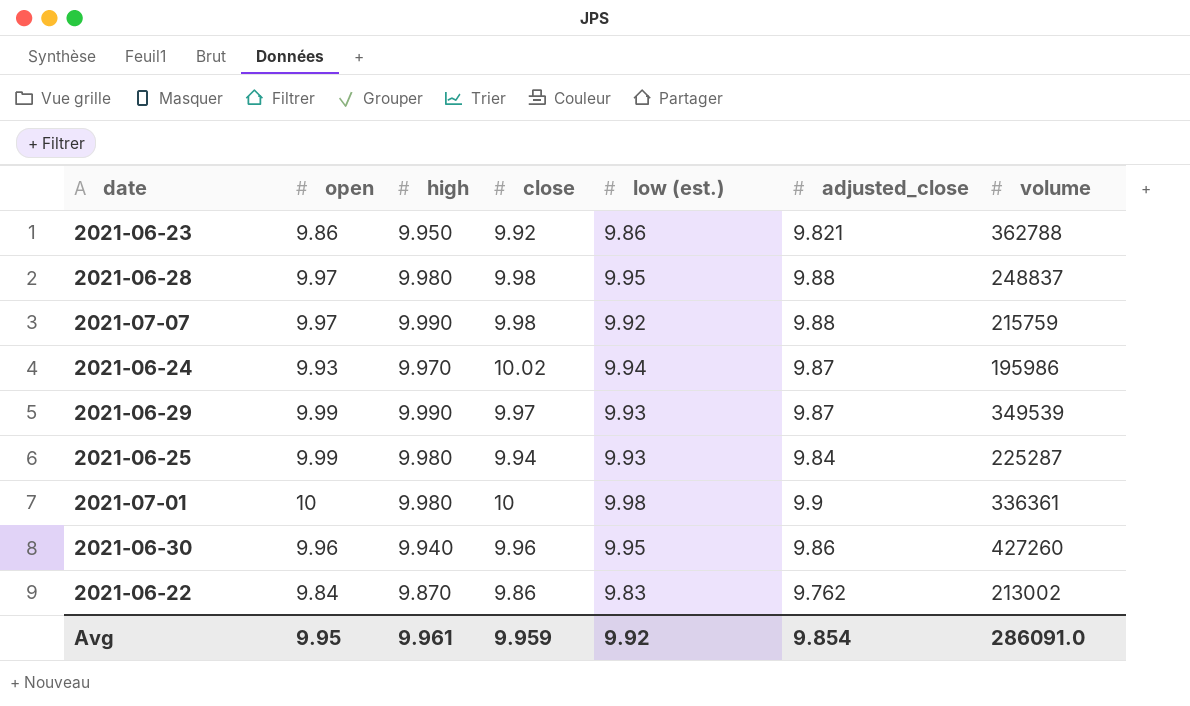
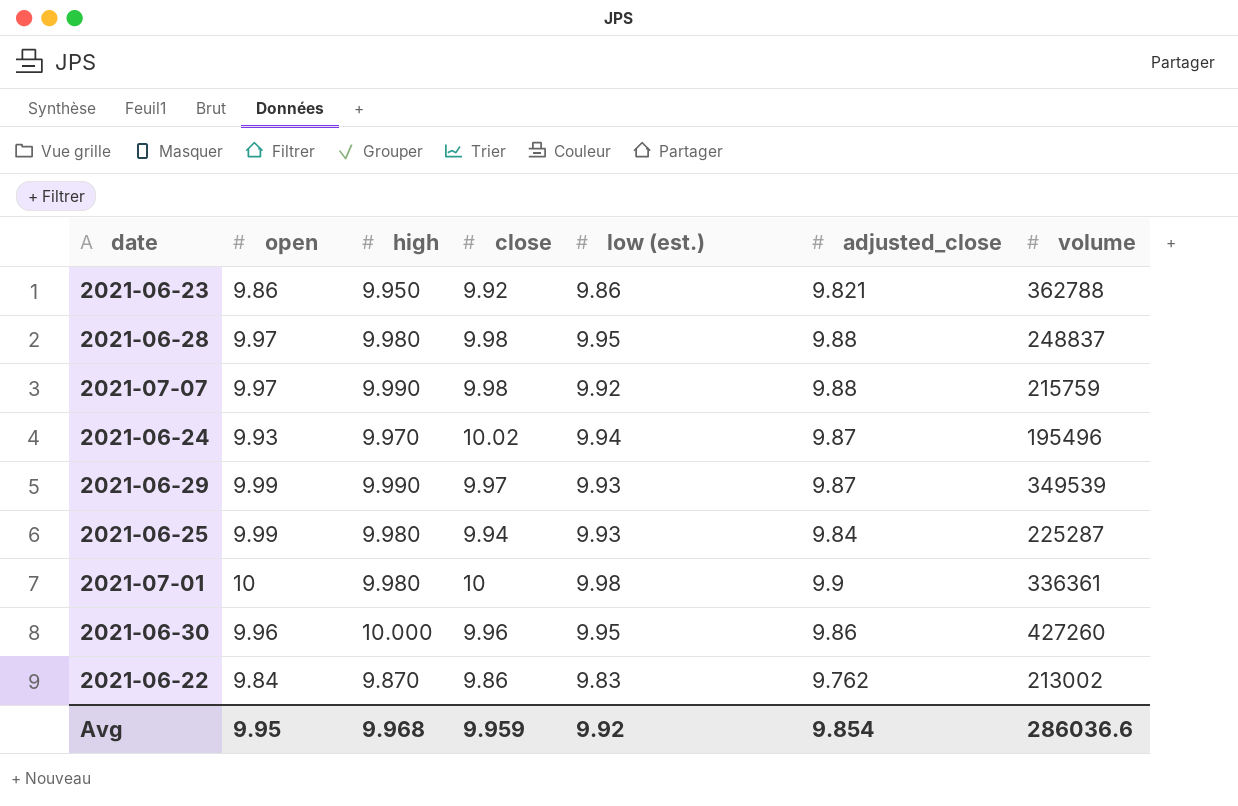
2021-06-24 | volume: 195986 -> 195496
2021-06-30 | high: 9.940 -> 10.000
Avg | high: 9.961 -> 9.968
Avg | volume: 286091.0 -> 286036.6

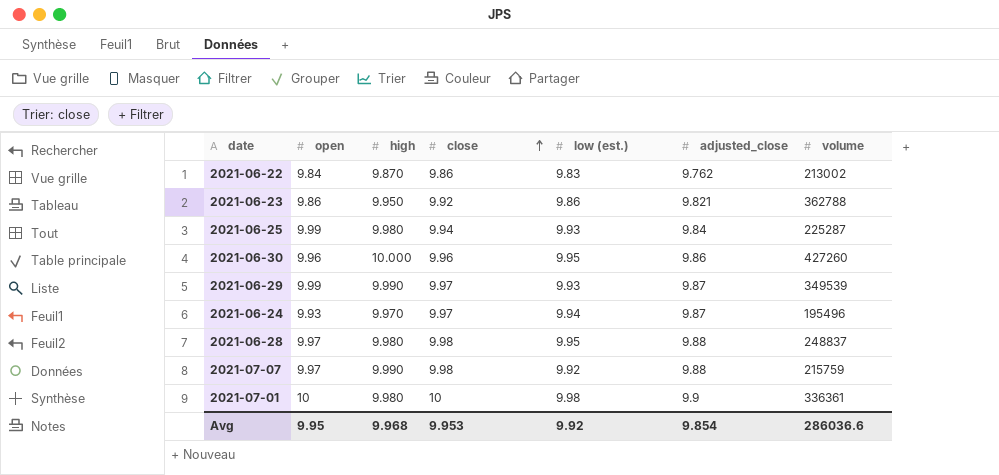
row order: none -> close ascending
2021-06-24 | close: 10.02 -> 9.97
Avg | close: 9.959 -> 9.953

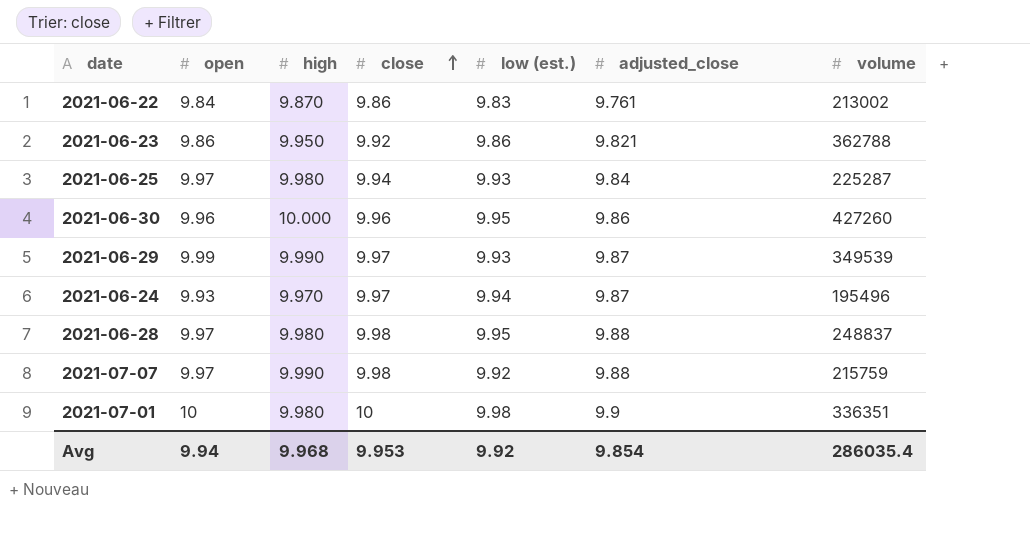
2021-06-22 | adjusted_close: 9.762 -> 9.761
2021-06-25 | open: 9.99 -> 9.97
2021-07-01 | volume: 336361 -> 336351
Avg | open: 9.95 -> 9.94
Avg | volume: 286036.6 -> 286035.4

